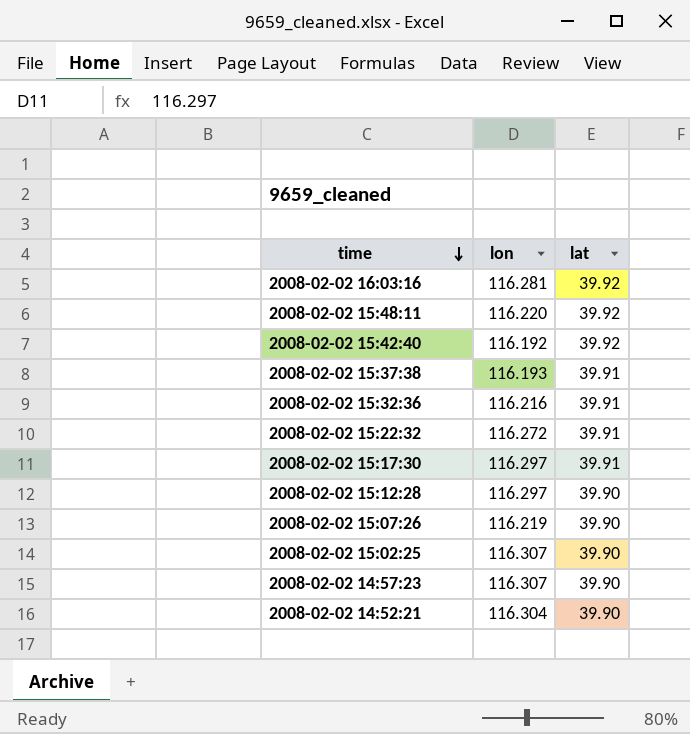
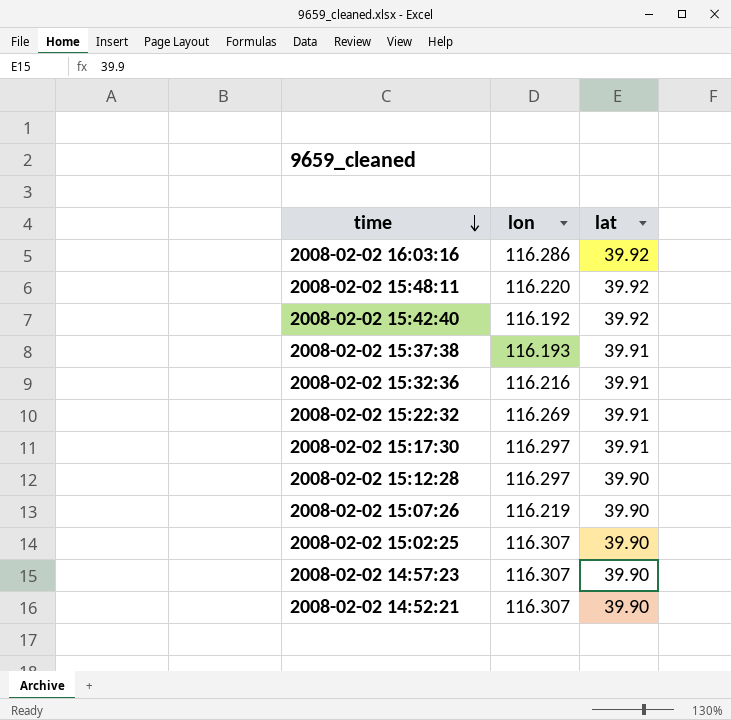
2008-02-02 16:03:16 | lon: 116.281 -> 116.286
2008-02-02 15:22:32 | lon: 116.272 -> 116.269
2008-02-02 14:52:21 | lon: 116.304 -> 116.307

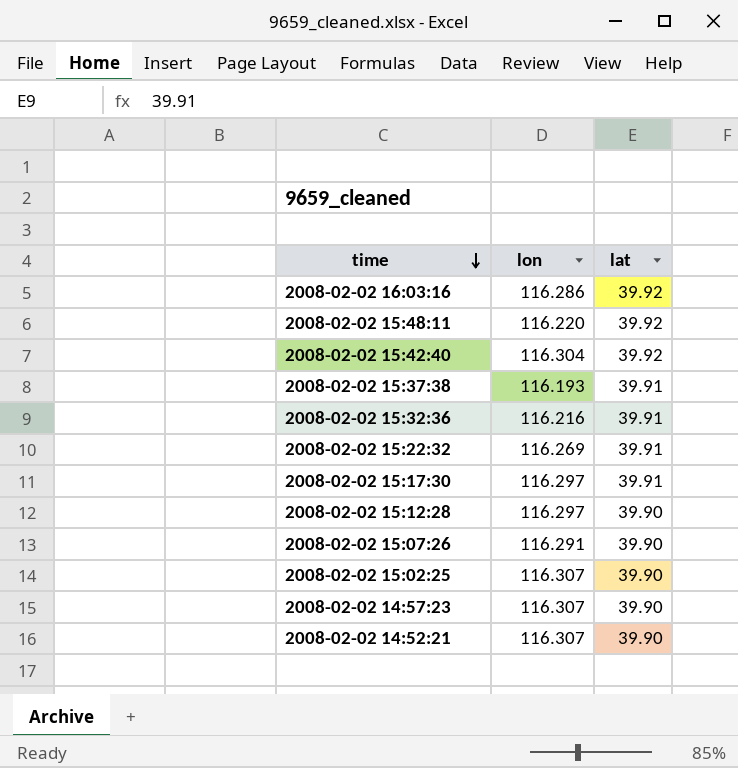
2008-02-02 15:42:40 | lon: 116.192 -> 116.304
2008-02-02 15:07:26 | lon: 116.219 -> 116.291

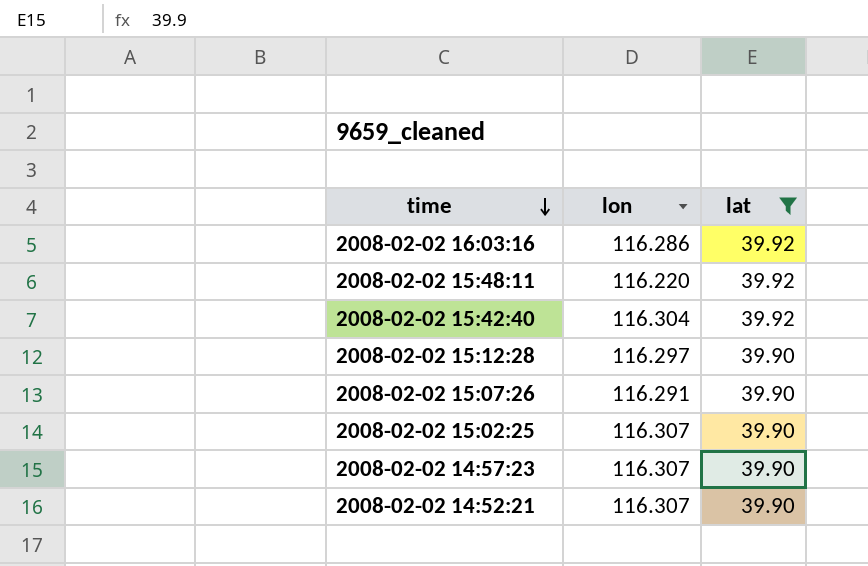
filter: none -> lat != 39.91

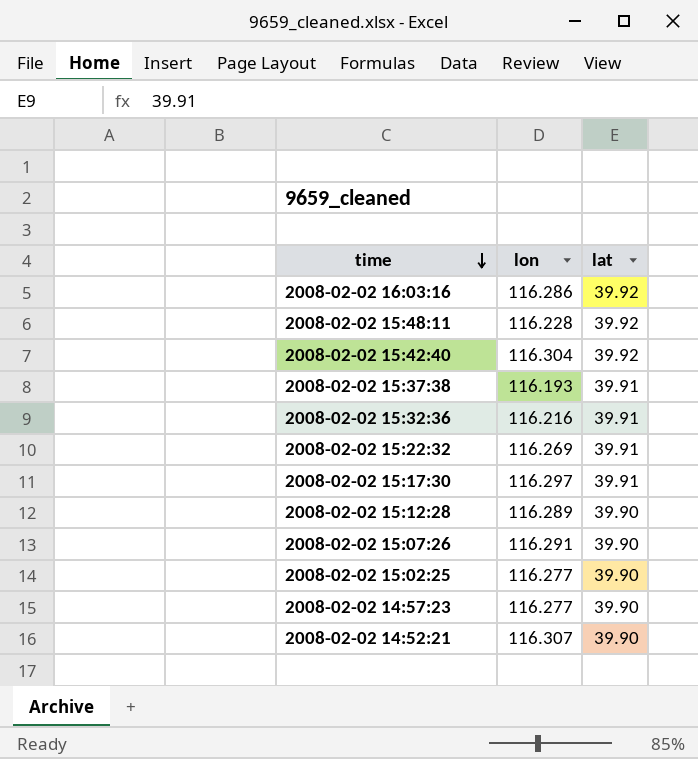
filter: lat != 39.91 -> none
2008-02-02 15:48:11 | lon: 116.220 -> 116.228
2008-02-02 15:12:28 | lon: 116.297 -> 116.289
2008-02-02 15:02:25 | lon: 116.307 -> 116.277
2008-02-02 14:57:23 | lon: 116.307 -> 116.277

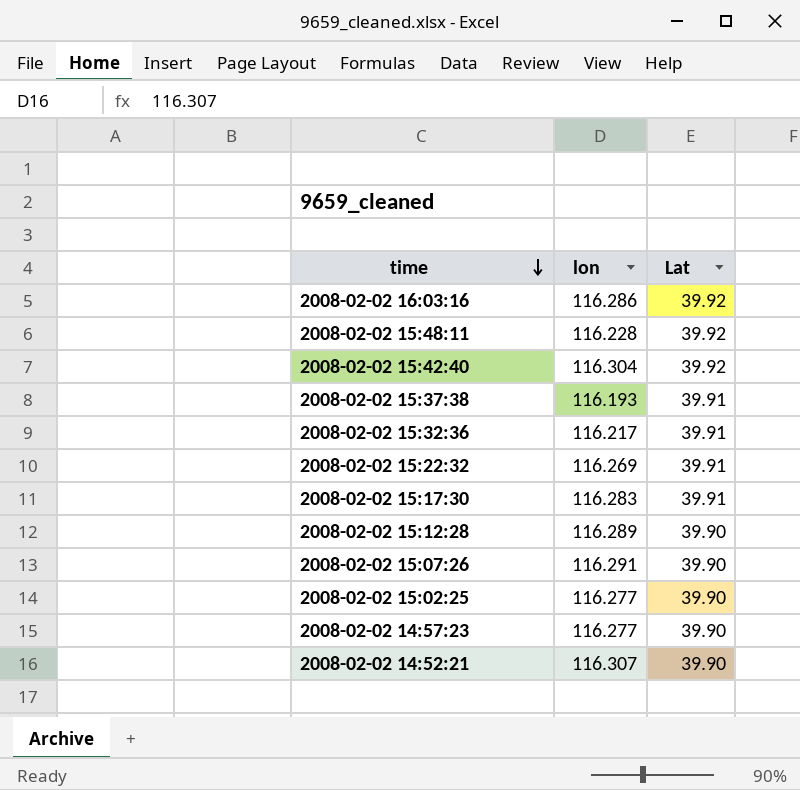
column name: lat -> Lat
2008-02-02 15:32:36 | lon: 116.216 -> 116.217
2008-02-02 15:17:30 | lon: 116.297 -> 116.283

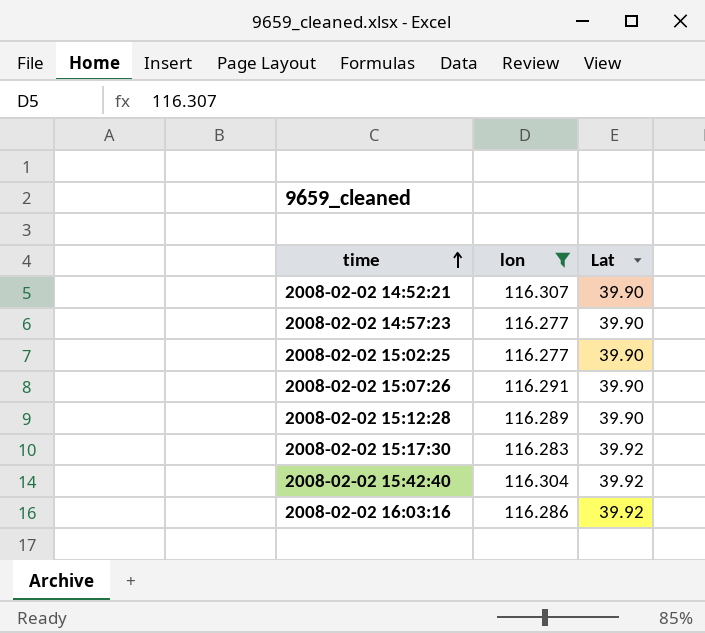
filter: none -> lon >= 116.277
row order: time descending -> time ascending
2008-02-02 15:17:30 | Lat: 39.91 -> 39.92

